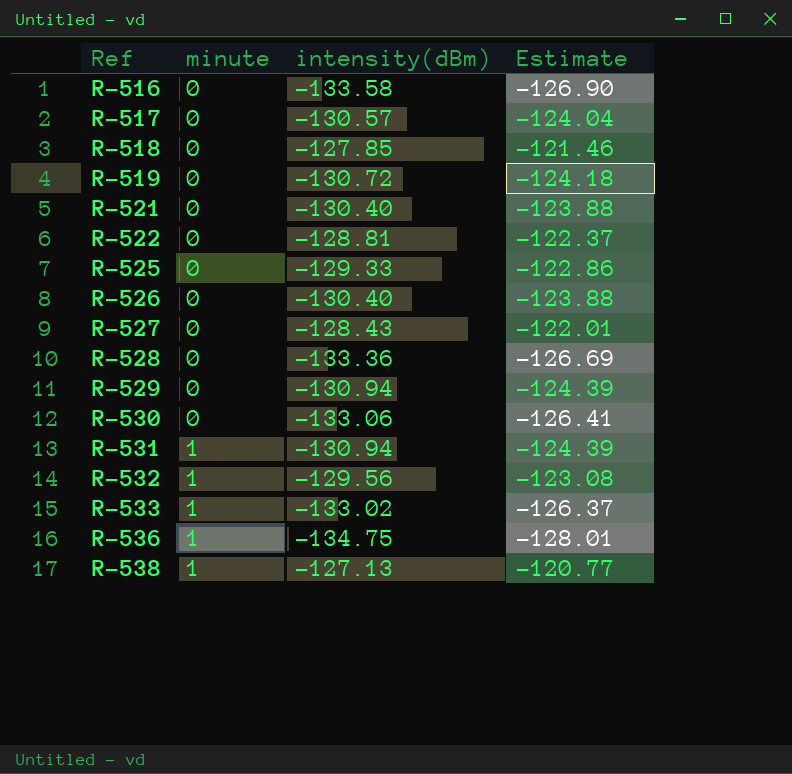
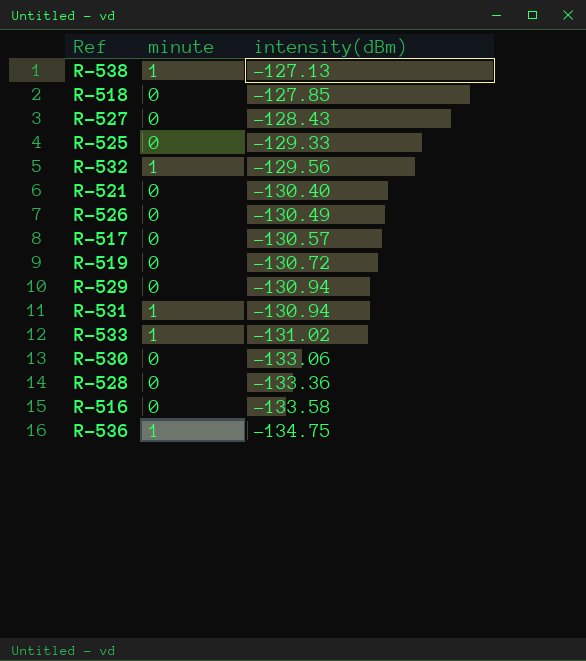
row order: Ref ascending -> intensity(dBm) descending
column Estimate | formula: [intensity(dBm)] * 0.95 -> none
row R-522: 0 | -128.81 | -122.37 -> none
R-526 | intensity(dBm): -130.40 -> -130.49
R-533 | intensity(dBm): -133.02 -> -131.02

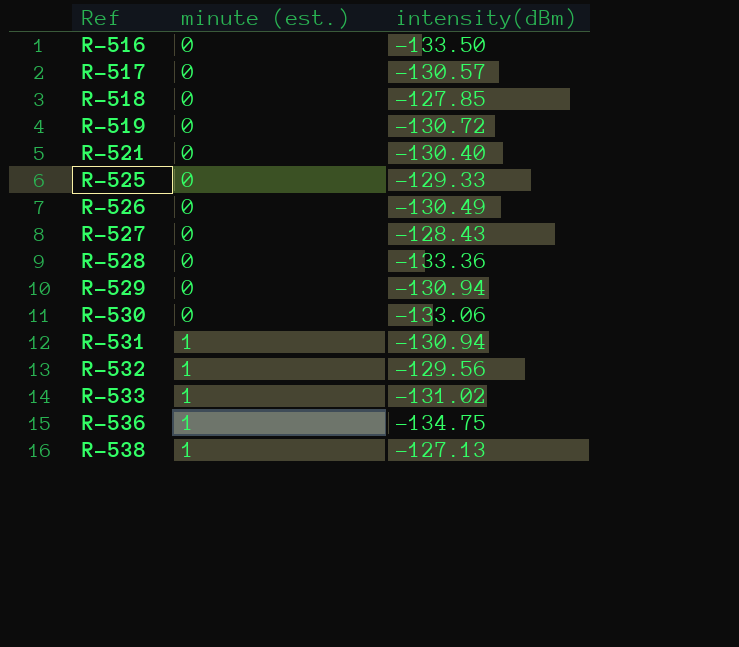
row order: intensity(dBm) descending -> Ref ascending
column name: minute -> minute (est.)
R-516 | intensity(dBm): -133.58 -> -133.50

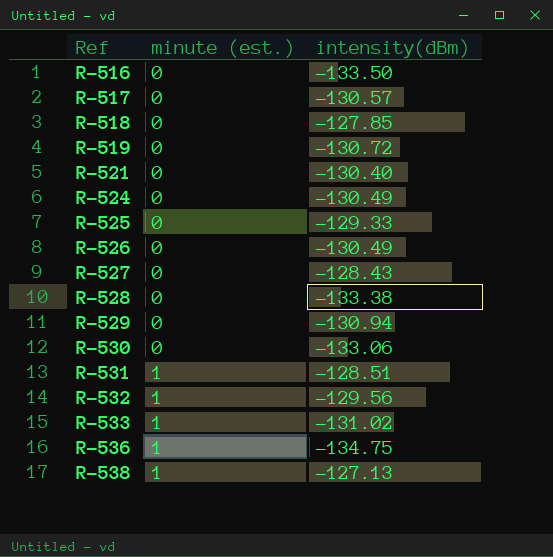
row R-524: none -> 0 | -130.49
R-528 | intensity(dBm): -133.36 -> -133.38
R-531 | intensity(dBm): -130.94 -> -128.51

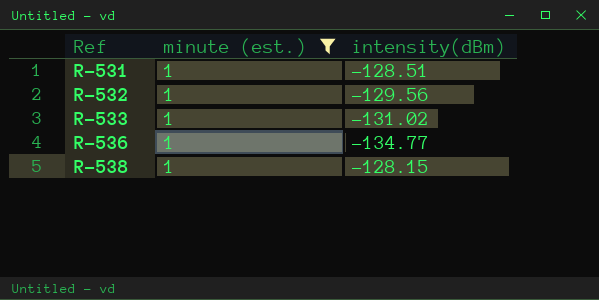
filter: none -> minute (est.) = 1
R-536 | intensity(dBm): -134.75 -> -134.77
R-538 | intensity(dBm): -127.13 -> -128.15

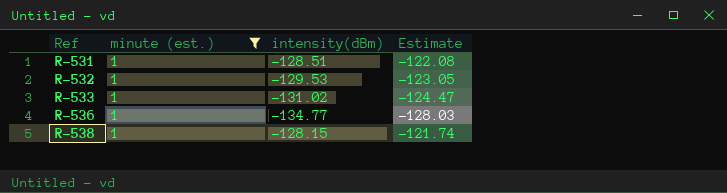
column Estimate | formula: none -> [intensity(dBm)] * 0.95
R-532 | intensity(dBm): -129.56 -> -129.53

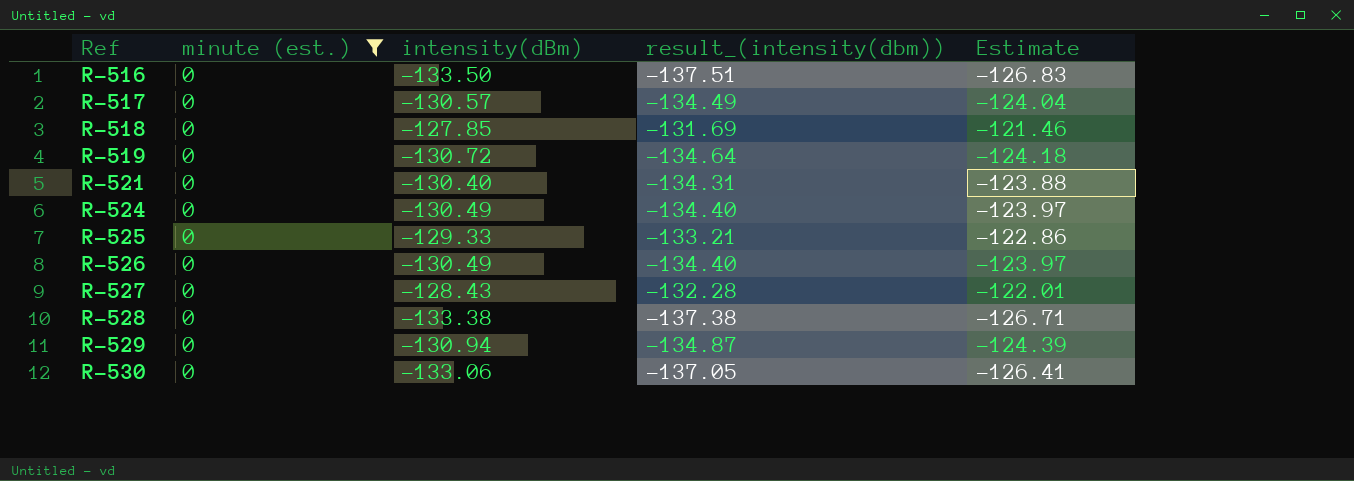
filter: minute (est.) = 1 -> minute (est.) = 0
column result_(intensity(dbm)) | formula: none -> [intensity(dBm)] * 1.03

